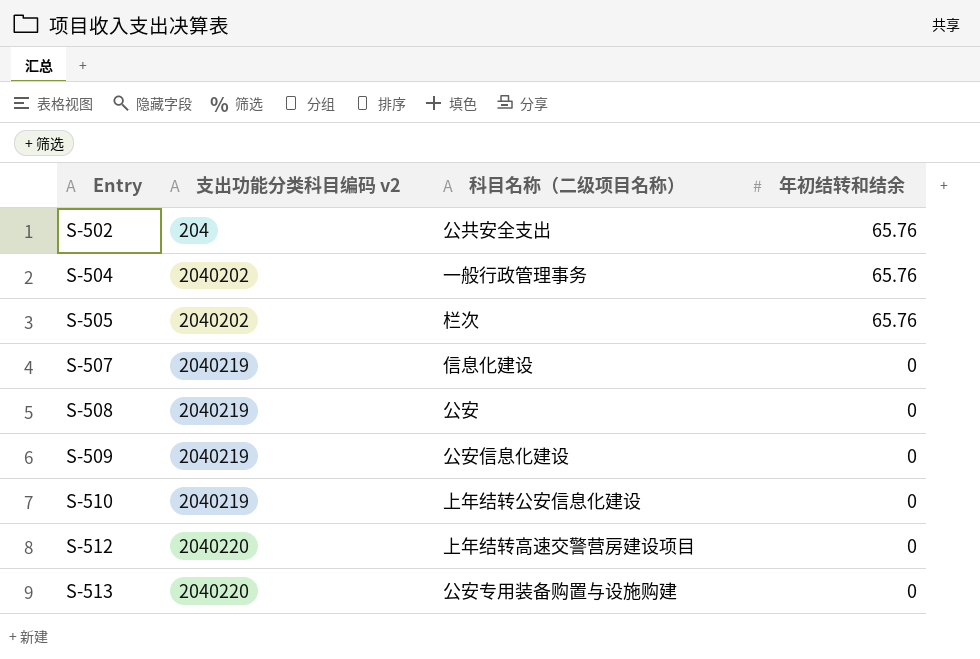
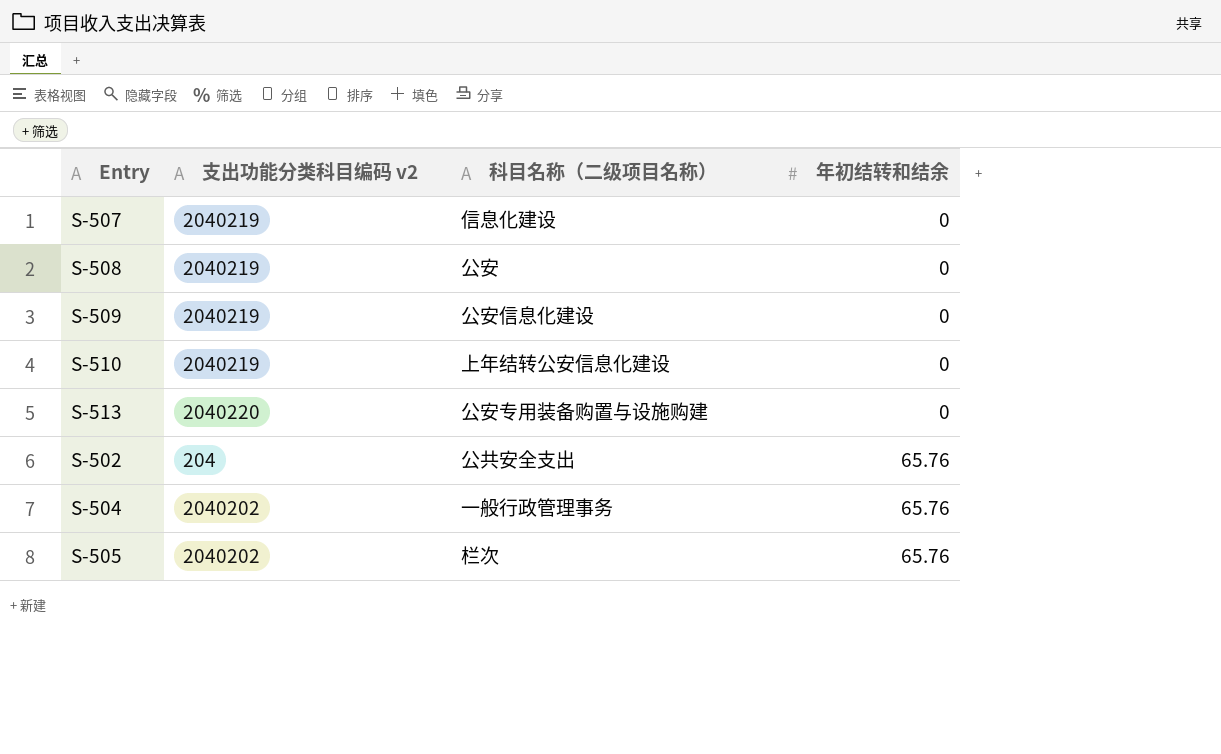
row order: Entry ascending -> 年初结转和结余 ascending
row S-512: 2040220 | 上年结转高速交警营房建设项目 | 0 -> none

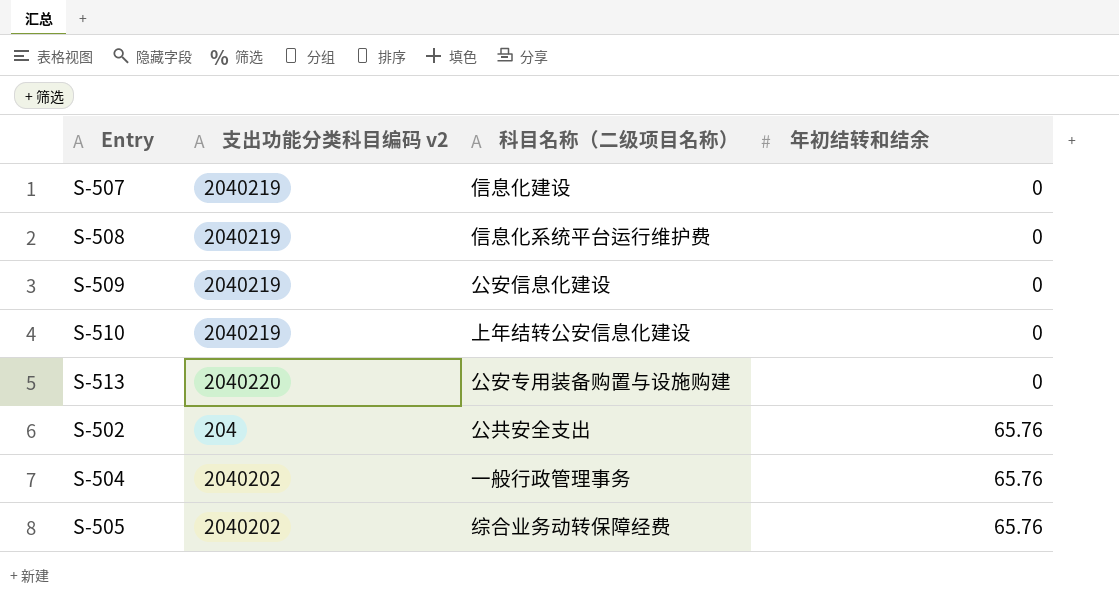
S-508 | 科目名称（二级项目名称）: 公安 -> 信息化系统平台运行维护费
S-505 | 科目名称（二级项目名称）: 栏次 -> 综合业务动转保障经费

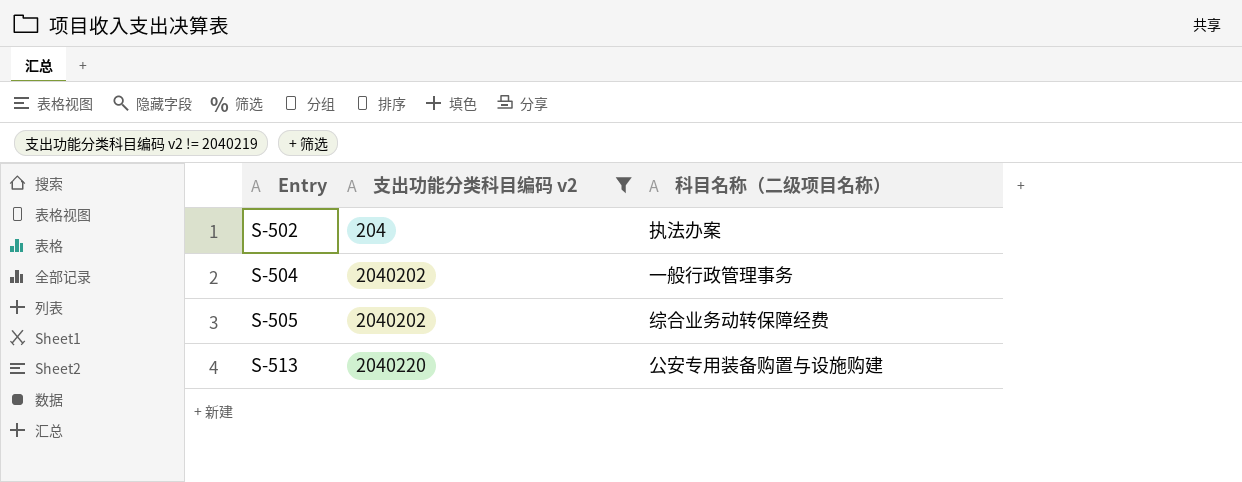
filter: none -> 支出功能分类科目编码 v2 != 2040219
row order: 年初结转和结余 ascending -> Entry ascending
column 年初结转和结余 | position: 4 -> none
S-502 | 科目名称（二级项目名称）: 公共安全支出 -> 执法办案

